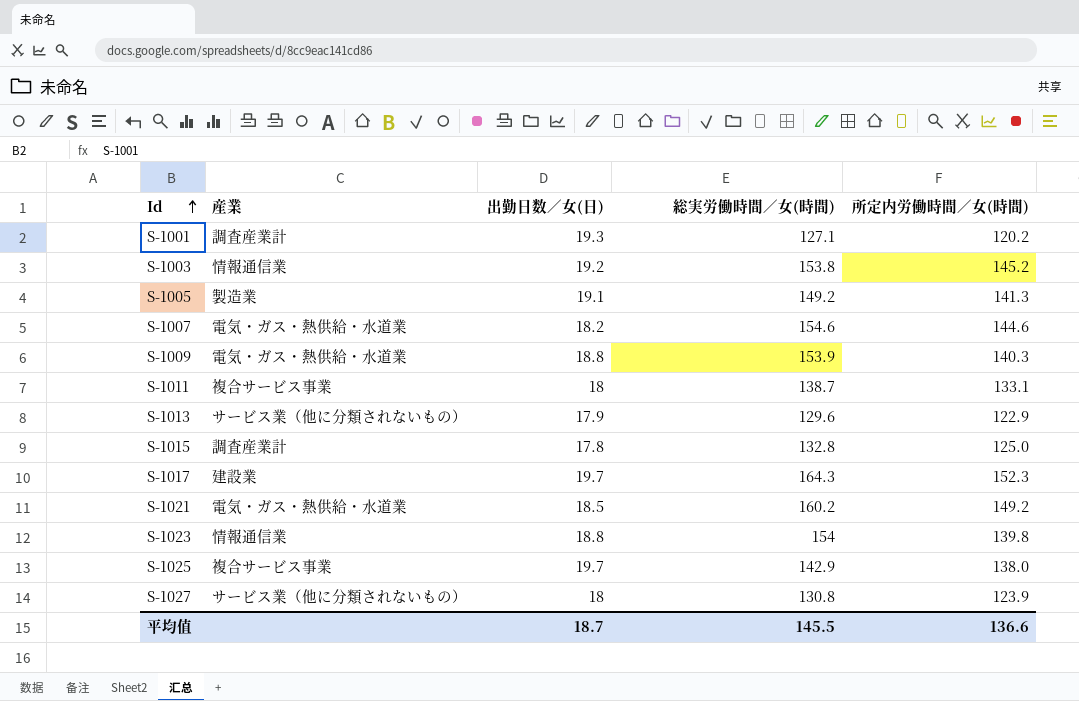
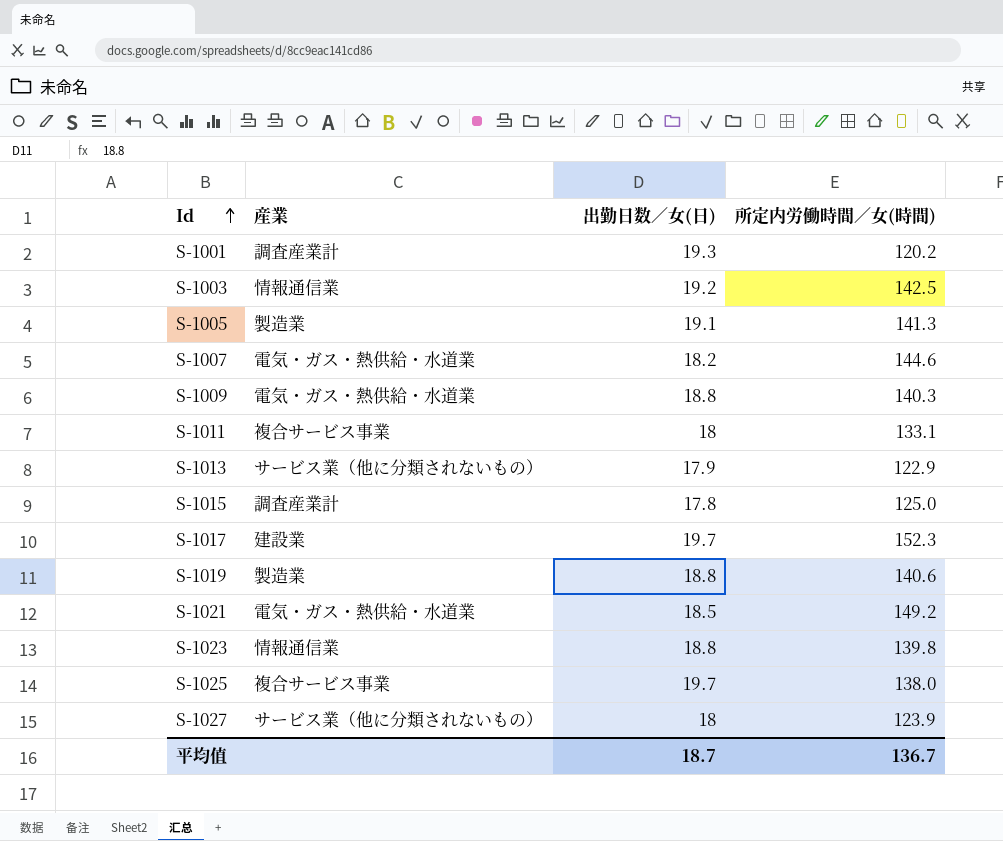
column 総実労働時間／女(時間) | position: 4 -> none
S-1003 | 所定内労働時間／女(時間): 145.2 -> 142.5
row S-1019: none -> 製造業 | 18.8 | 140.6
平均值 | 所定内労働時間／女(時間): 136.6 -> 136.7

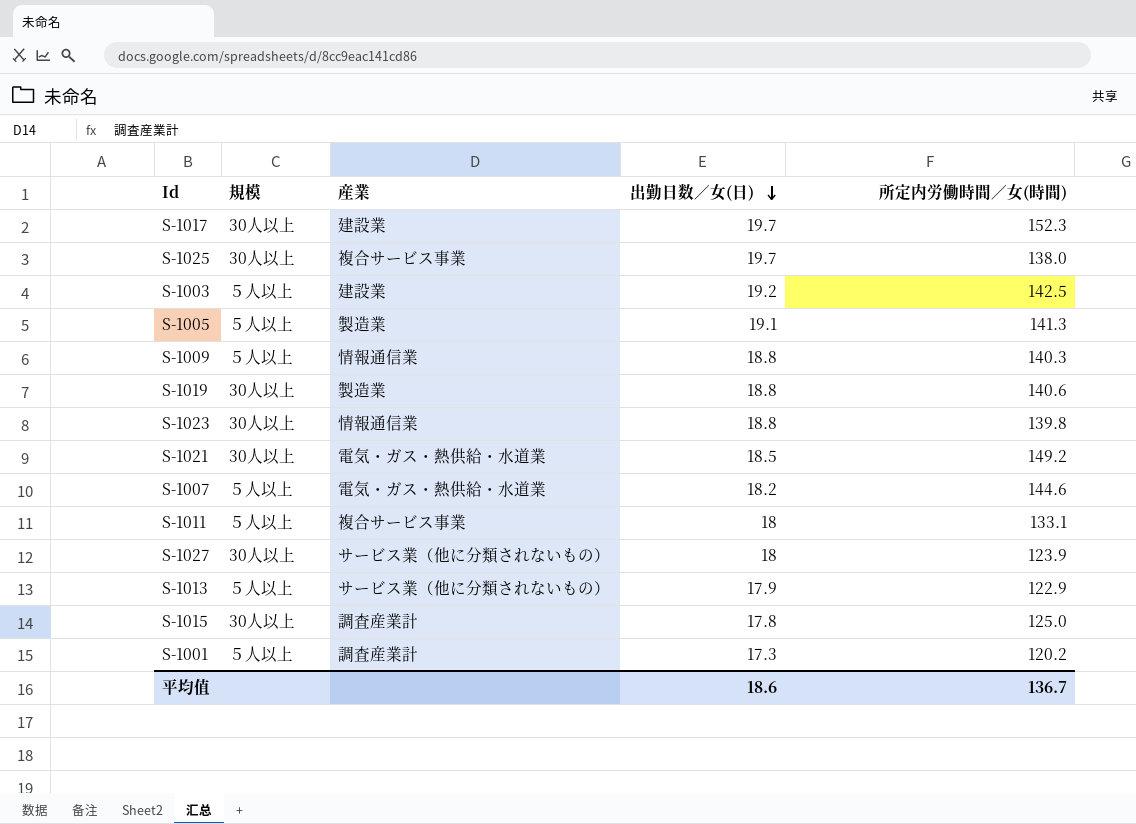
row order: Id ascending -> 出勤日数／女(日) descending
column 規模 | position: none -> 2
S-1003 | 産業: 情報通信業 -> 建設業
S-1009 | 産業: 電気・ガス・熱供給・水道業 -> 情報通信業
S-1001 | 出勤日数／女(日): 19.3 -> 17.3
平均值 | 出勤日数／女(日): 18.7 -> 18.6

